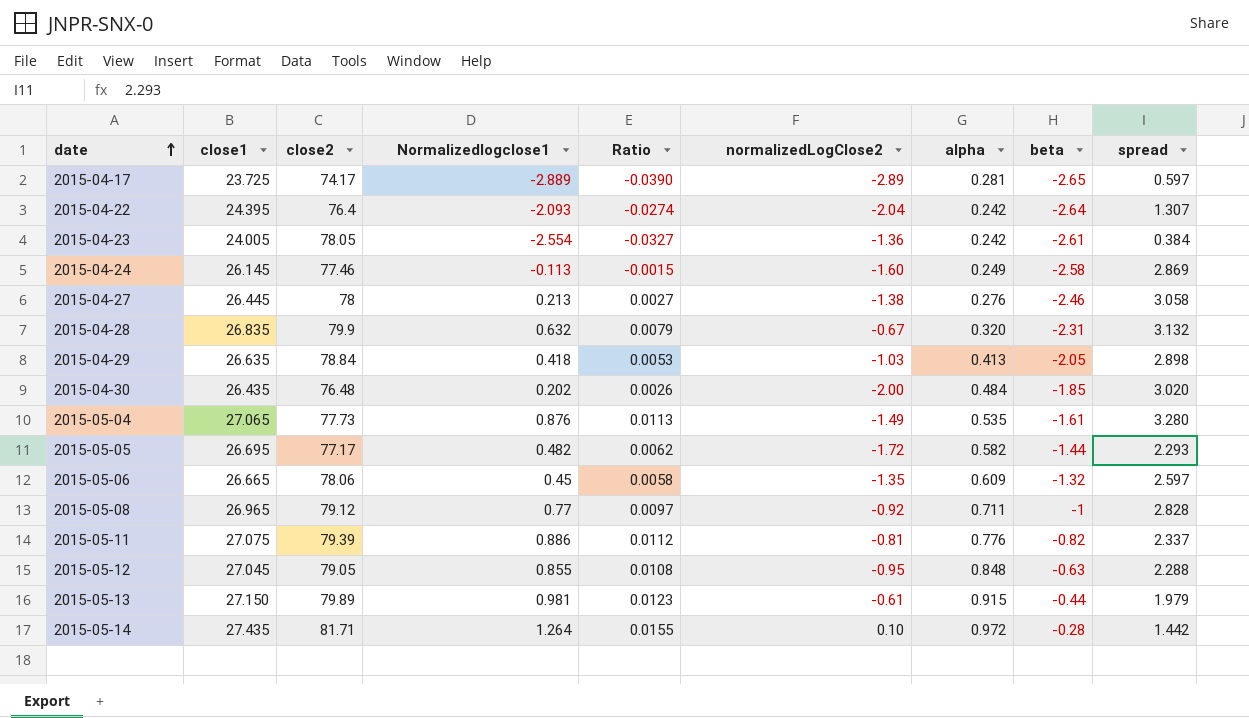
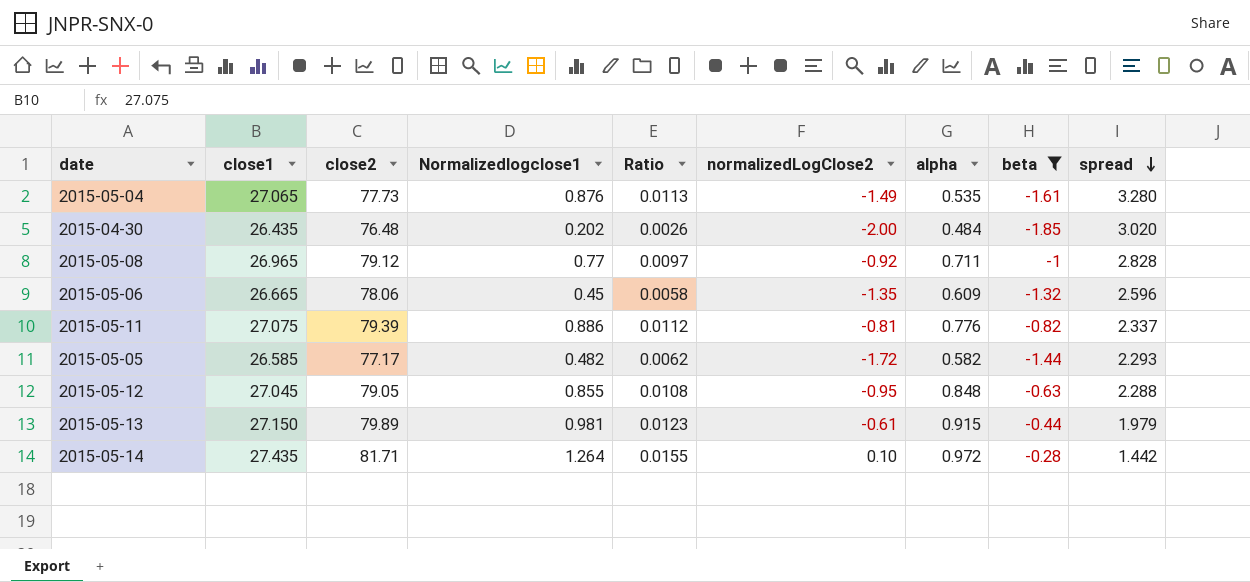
filter: none -> beta >= -1.85
row order: date ascending -> spread descending
2015-05-06 | spread: 2.597 -> 2.596
2015-05-05 | close1: 26.695 -> 26.585

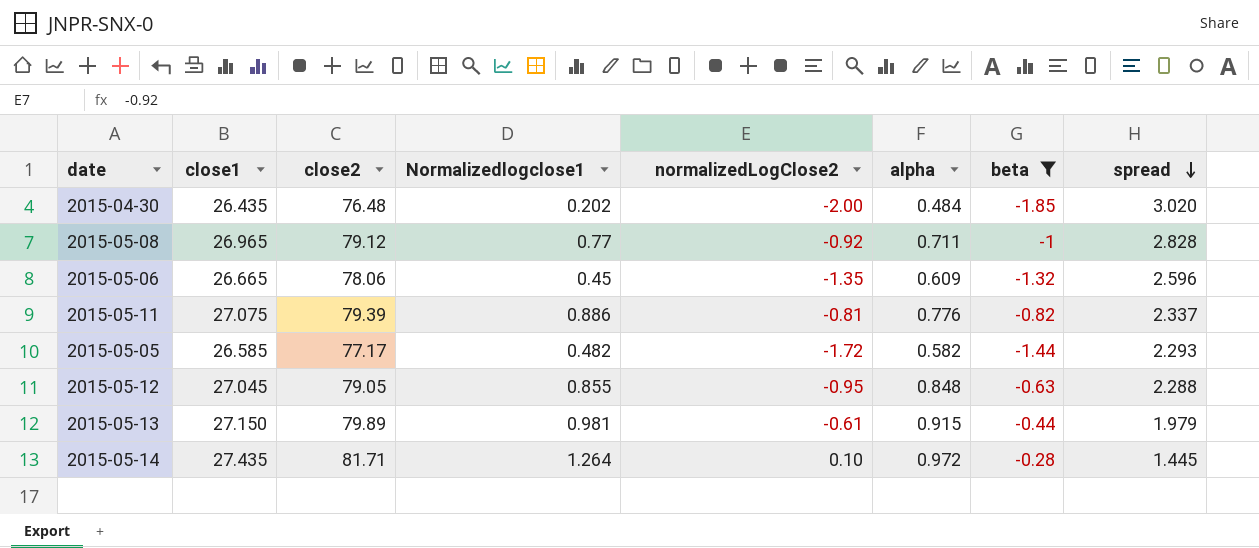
column Ratio | formula: [Normalizedlogclose1] / [close2] -> none
row 2015-05-04: 27.065 | 77.73 | 0.876 | 0.0113 | -1.49 | 0.535 | -1.61 | 3.280 -> none
2015-05-14 | spread: 1.442 -> 1.445

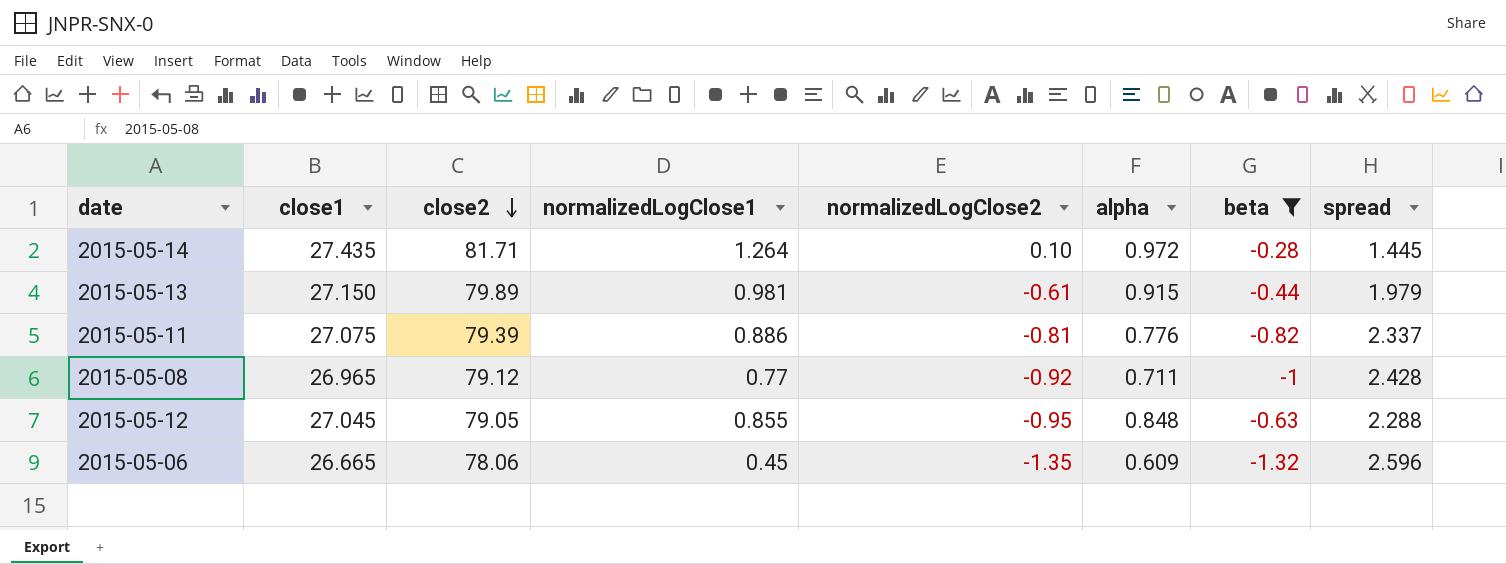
row order: spread descending -> close2 descending
column name: Normalizedlogclose1 -> normalizedLogClose1
row 2015-04-30: 26.435 | 76.48 | 0.202 | -2.00 | 0.484 | -1.85 | 3.020 -> none
row 2015-05-05: 26.585 | 77.17 | 0.482 | -1.72 | 0.582 | -1.44 | 2.293 -> none
2015-05-08 | spread: 2.828 -> 2.428

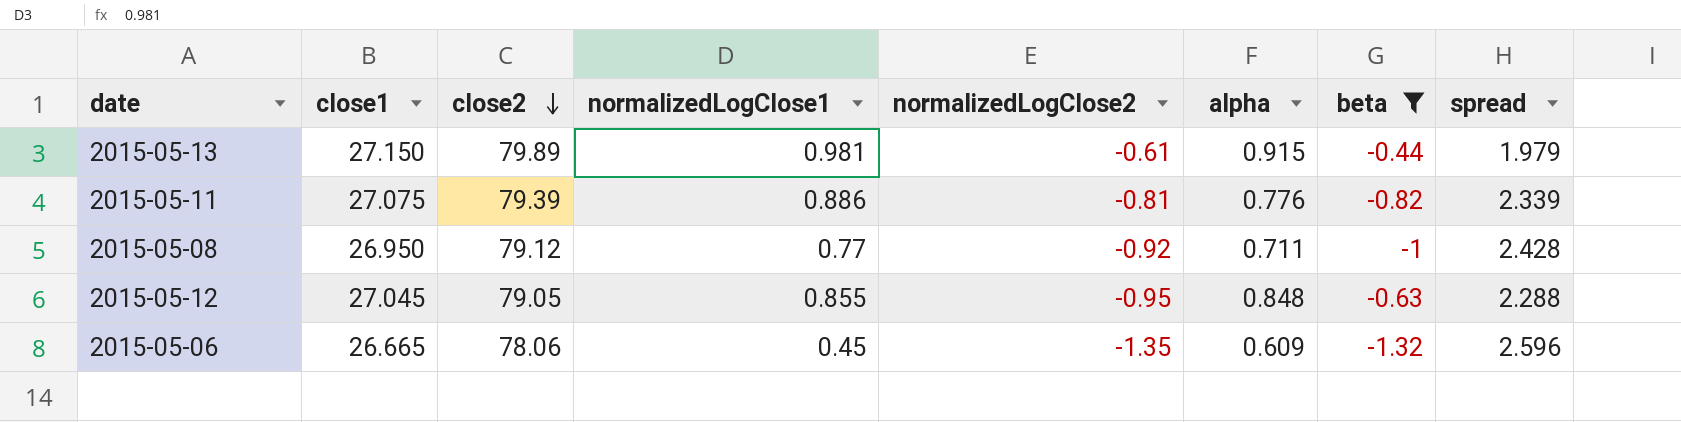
row 2015-05-14: 27.435 | 81.71 | 1.264 | 0.10 | 0.972 | -0.28 | 1.445 -> none
2015-05-11 | spread: 2.337 -> 2.339
2015-05-08 | close1: 26.965 -> 26.950

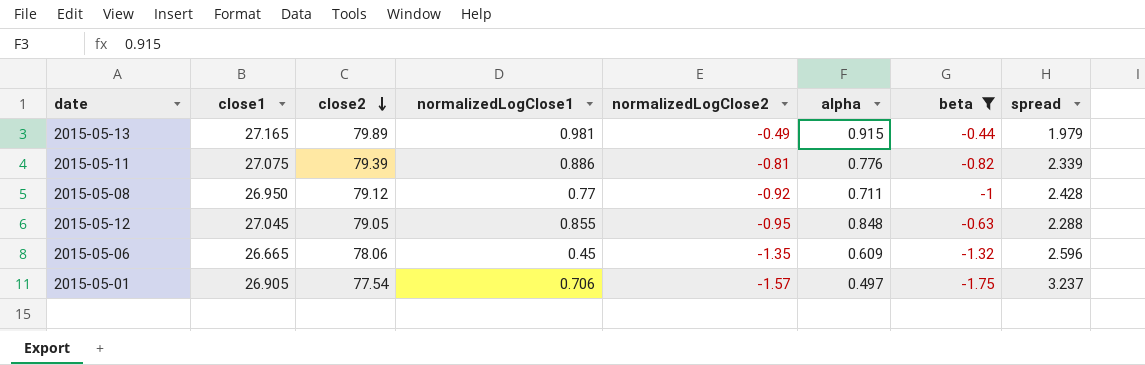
2015-05-13 | close1: 27.150 -> 27.165
2015-05-13 | normalizedLogClose2: -0.61 -> -0.49
row 2015-05-01: none -> 26.905 | 77.54 | 0.706 | -1.57 | 0.497 | -1.75 | 3.237

